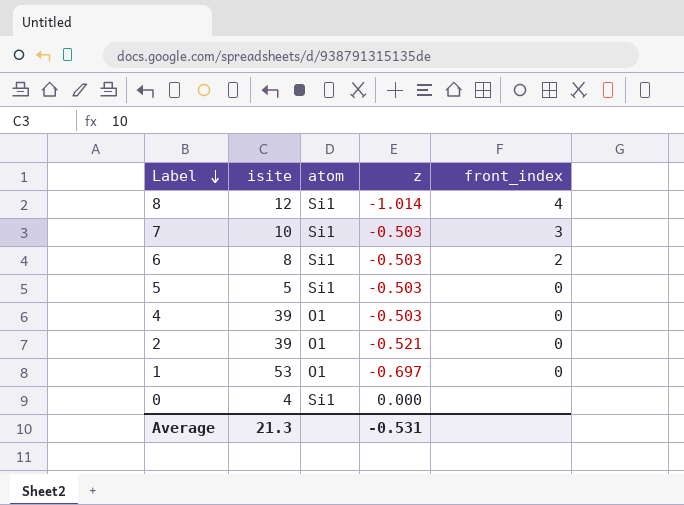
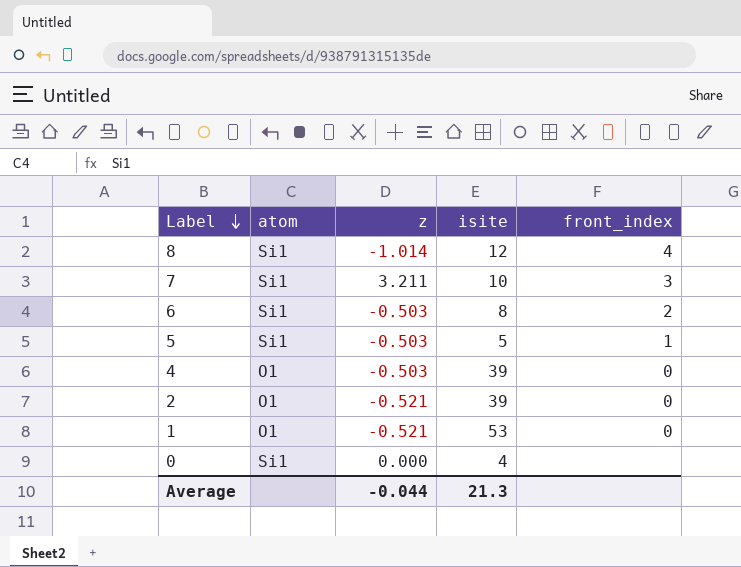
column isite | position: 2 -> 4
7 | z: -0.503 -> 3.211
5 | front_index: 0 -> 1
1 | z: -0.697 -> -0.521
Average | z: -0.531 -> -0.044

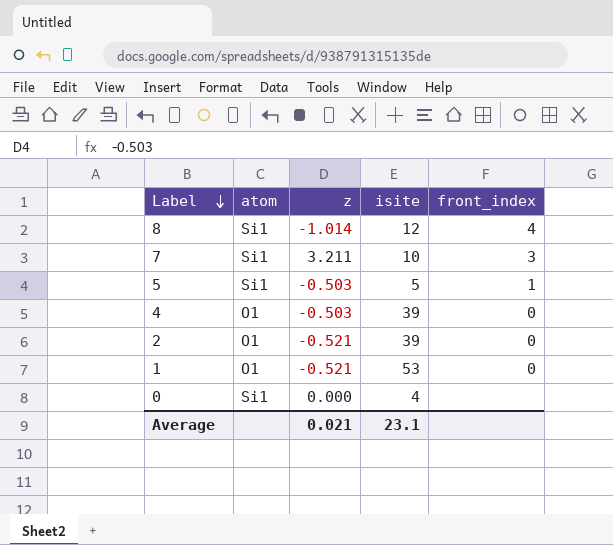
row 6: Si1 | -0.503 | 8 | 2 -> none
Average | z: -0.044 -> 0.021
Average | isite: 21.3 -> 23.1

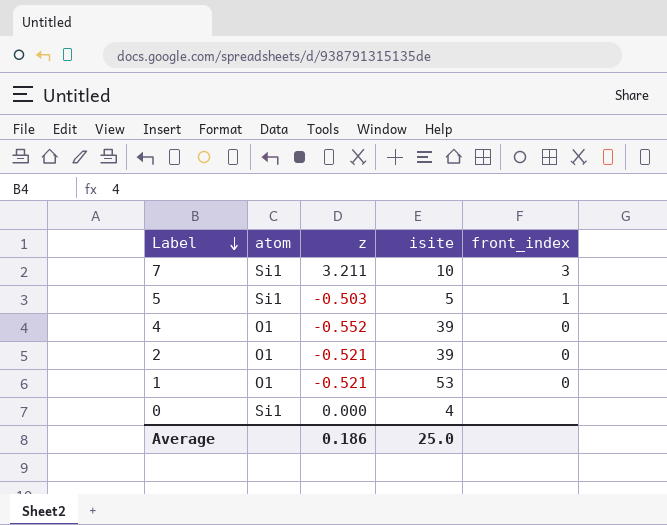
row 8: Si1 | -1.014 | 12 | 4 -> none
4 | z: -0.503 -> -0.552
Average | z: 0.021 -> 0.186
Average | isite: 23.1 -> 25.0

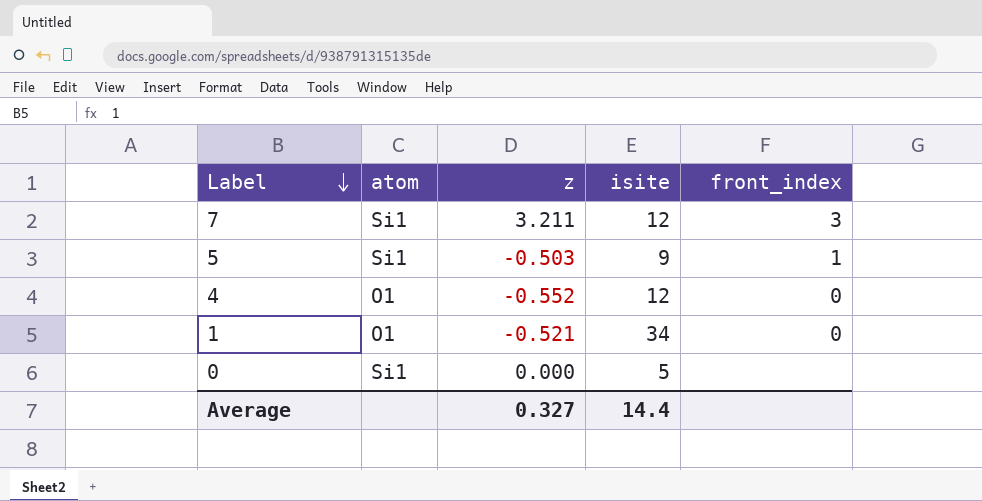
row 2: O1 | -0.521 | 39 | 0 -> none
7 | isite: 10 -> 12
5 | isite: 5 -> 9
4 | isite: 39 -> 12
1 | isite: 53 -> 34
0 | isite: 4 -> 5
Average | z: 0.186 -> 0.327
Average | isite: 25.0 -> 14.4

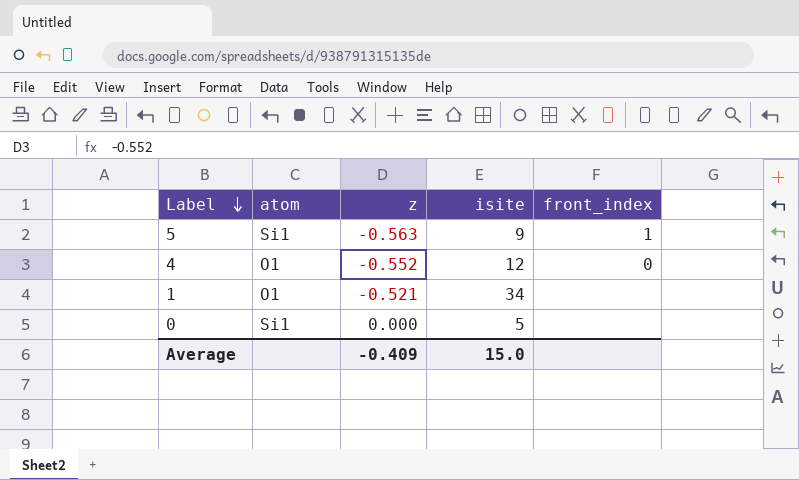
row 7: Si1 | 3.211 | 12 | 3 -> none
5 | z: -0.503 -> -0.563
1 | front_index: 0 -> none
Average | z: 0.327 -> -0.409
Average | isite: 14.4 -> 15.0

